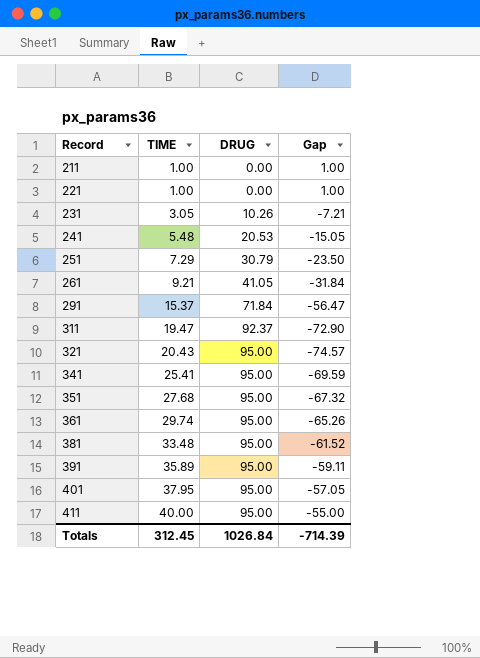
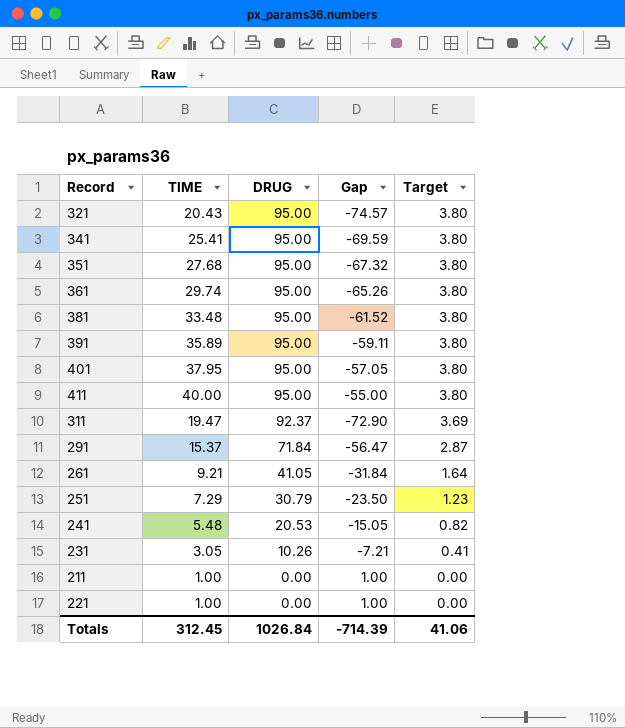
row order: Record ascending -> DRUG descending
column Target | formula: none -> [DRUG] * 0.04

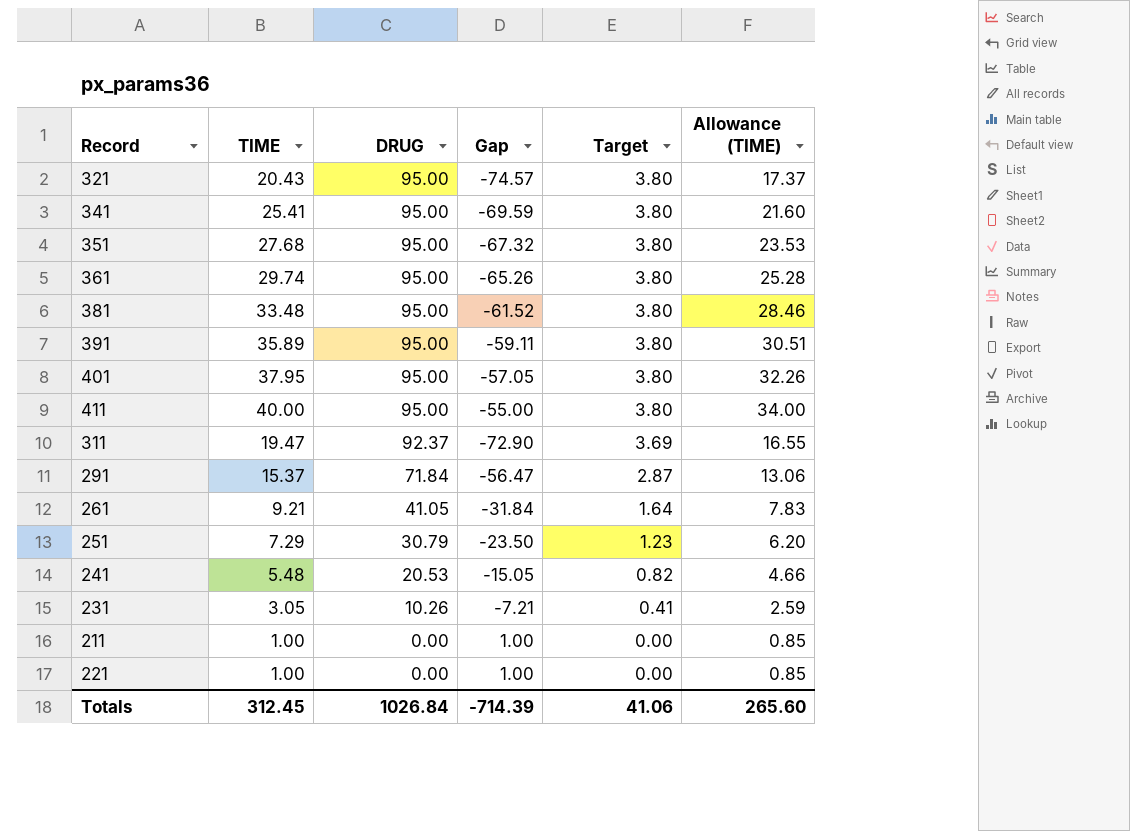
column Allowance (TIME) | formula: none -> [TIME] * 0.85

